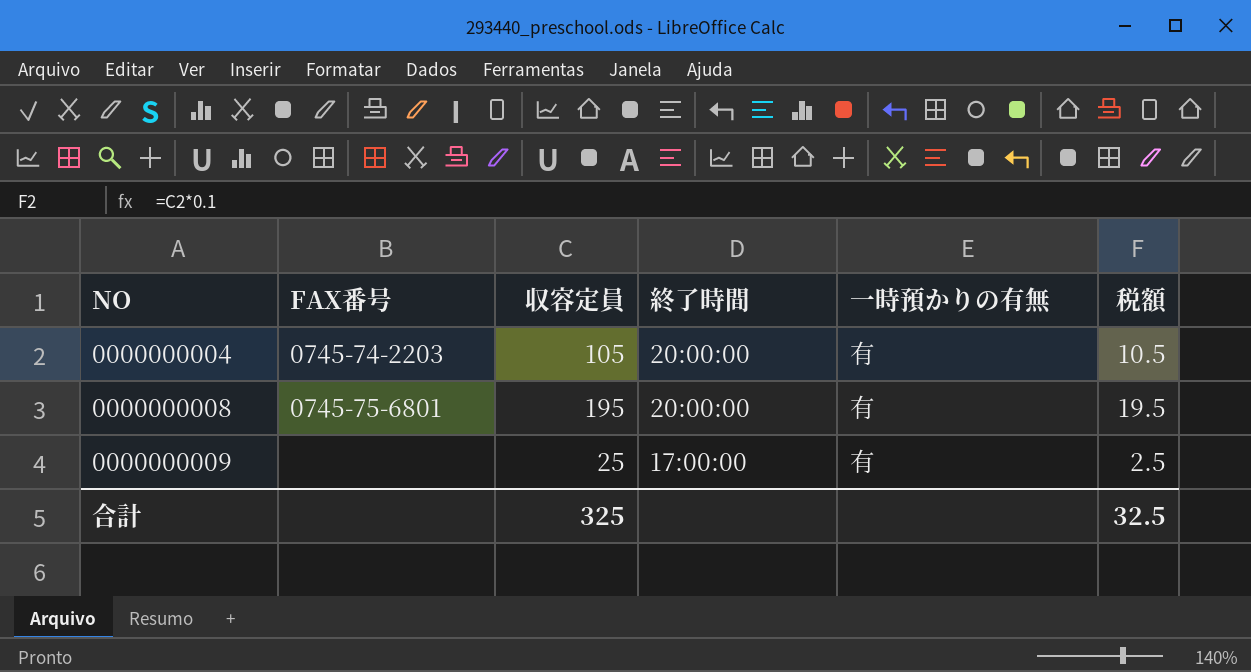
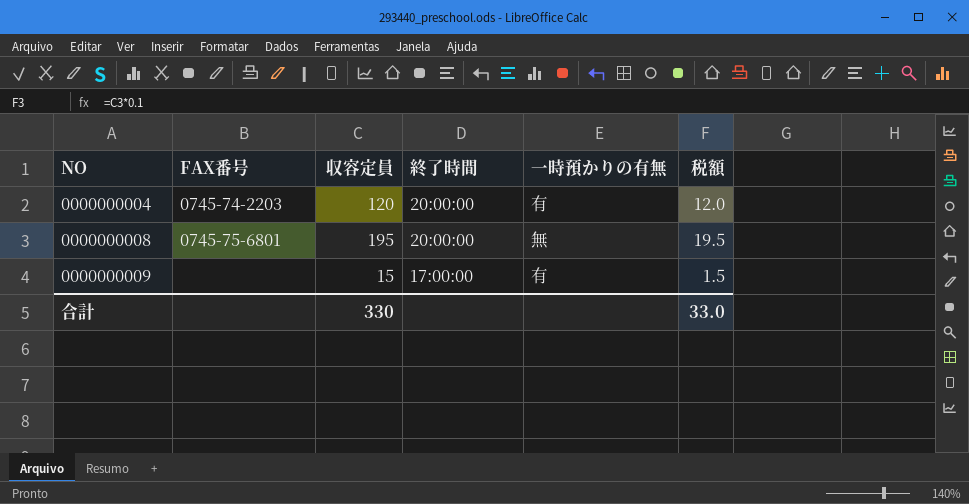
0000000004 | 収容定員: 105 -> 120
0000000004 | 税額: 10.5 -> 12.0
0000000008 | 一時預かりの有無: 有 -> 無
0000000009 | 収容定員: 25 -> 15
0000000009 | 税額: 2.5 -> 1.5
合計 | 収容定員: 325 -> 330
合計 | 税額: 32.5 -> 33.0

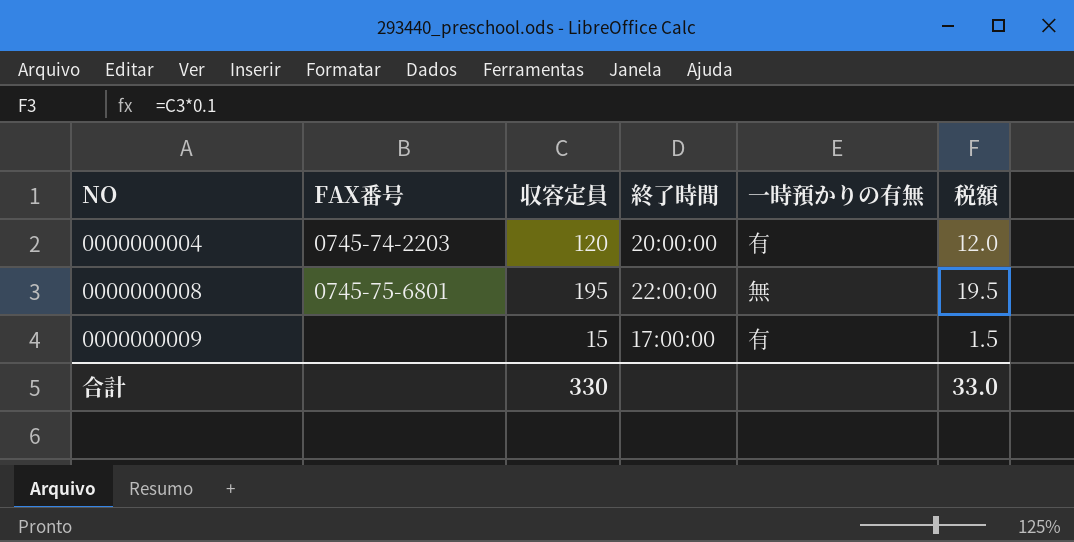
0000000008 | 終了時間: 20:00:00 -> 22:00:00

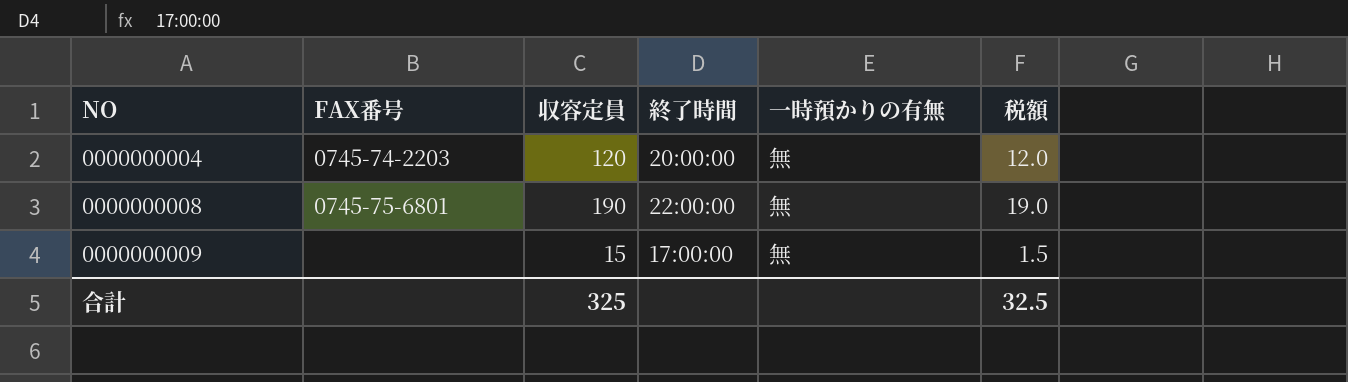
0000000004 | 一時預かりの有無: 有 -> 無
0000000008 | 収容定員: 195 -> 190
0000000008 | 税額: 19.5 -> 19.0
0000000009 | 一時預かりの有無: 有 -> 無
合計 | 収容定員: 330 -> 325
合計 | 税額: 33.0 -> 32.5

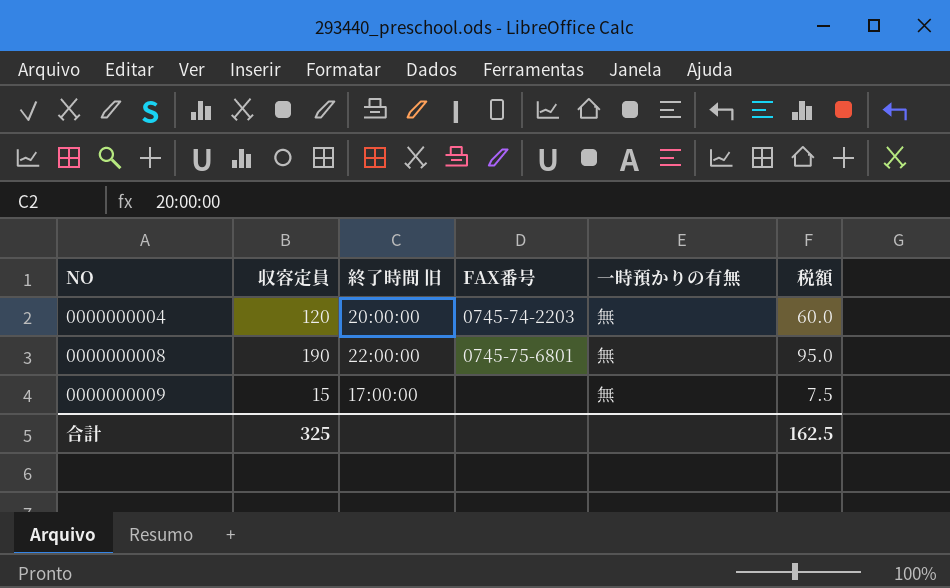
column name: 終了時間 -> 終了時間 旧
column FAX番号 | position: 2 -> 4
column 税額 | formula: [収容定員] * 0.1 -> [収容定員] * 0.5
合計 | 税額: 32.5 -> 162.5

